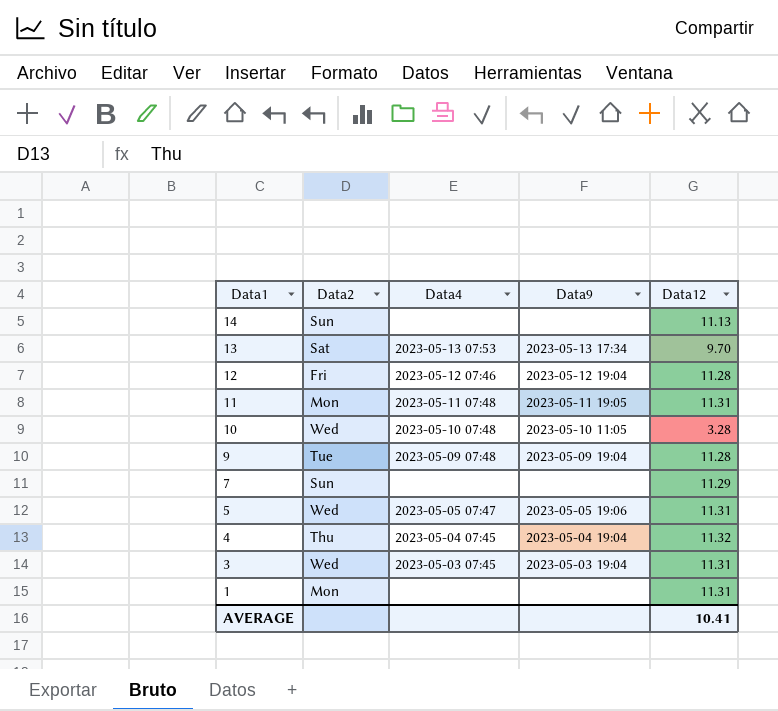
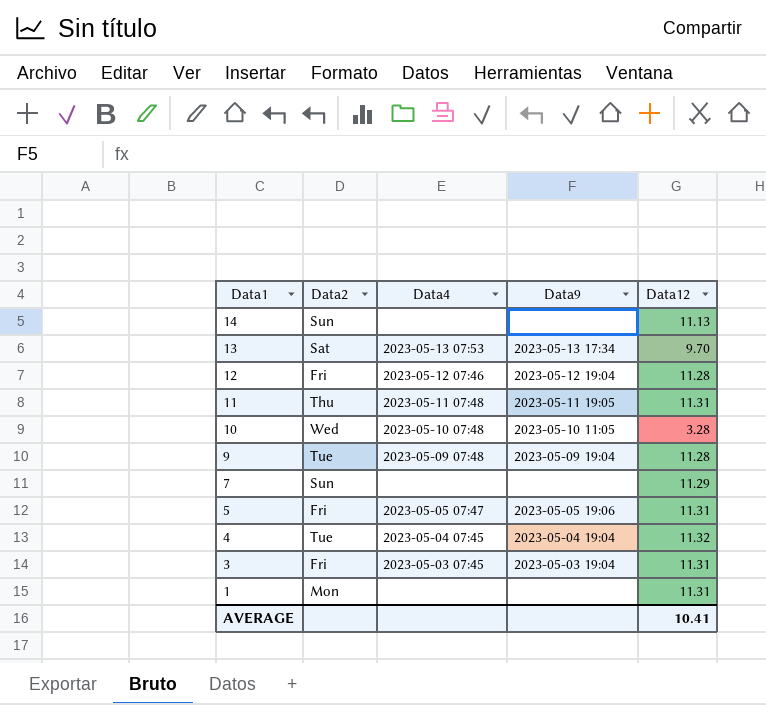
11 | Data2: Mon -> Thu
5 | Data2: Wed -> Fri
4 | Data2: Thu -> Tue
3 | Data2: Wed -> Fri

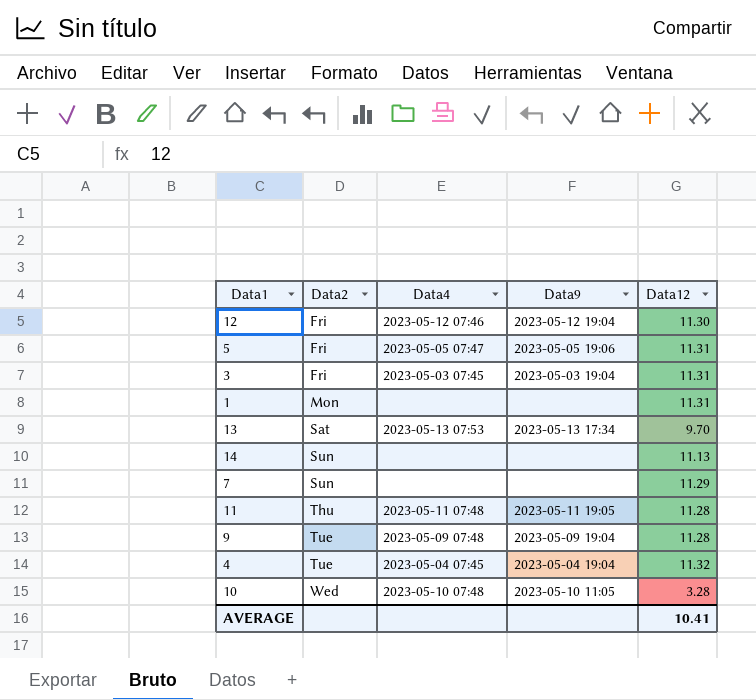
row order: Data1 descending -> Data2 ascending
12 | Data12: 11.28 -> 11.30
11 | Data12: 11.31 -> 11.28

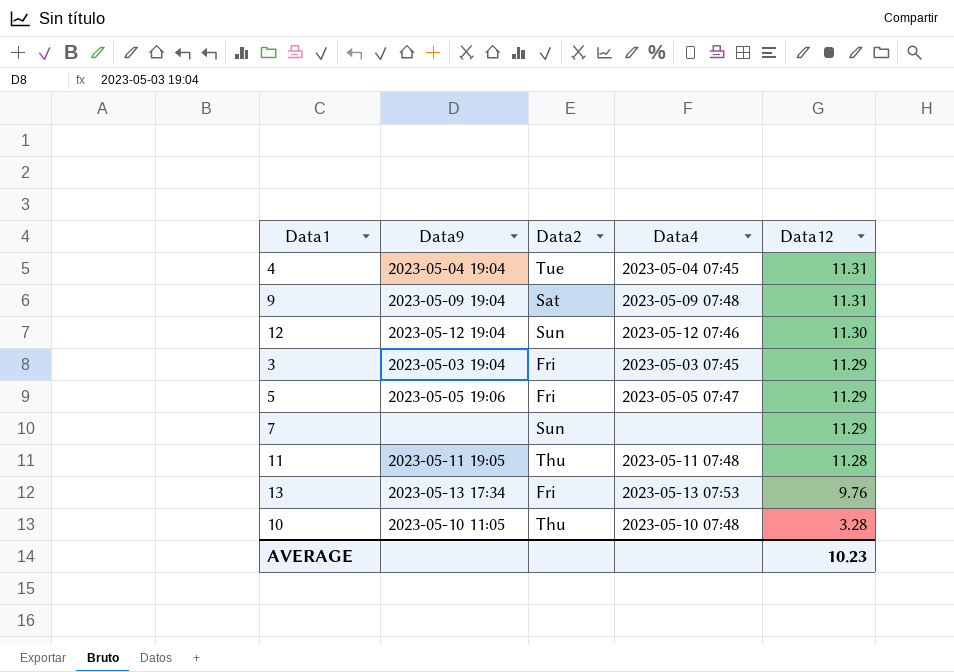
row order: Data2 ascending -> Data12 descending
column Data9 | position: 4 -> 2
row 1: Mon | none | none | 11.31 -> none
row 14: Sun | none | none | 11.13 -> none
4 | Data12: 11.32 -> 11.31
9 | Data2: Tue -> Sat
9 | Data12: 11.28 -> 11.31
12 | Data2: Fri -> Sun
3 | Data12: 11.31 -> 11.29
5 | Data12: 11.31 -> 11.29
13 | Data2: Sat -> Fri
13 | Data12: 9.70 -> 9.76
10 | Data2: Wed -> Thu
AVERAGE | Data12: 10.41 -> 10.23

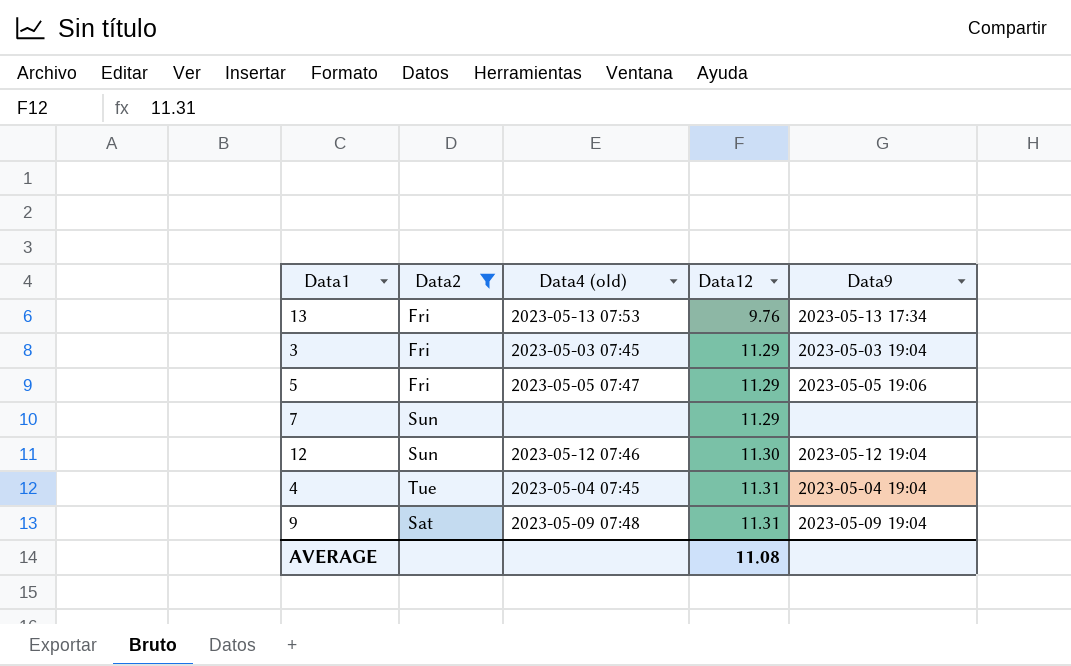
filter: none -> Data2 != Thu
row order: Data12 descending -> Data12 ascending
column name: Data4 -> Data4 (old)
column Data9 | position: 2 -> 5
AVERAGE | Data12: 10.23 -> 11.08

